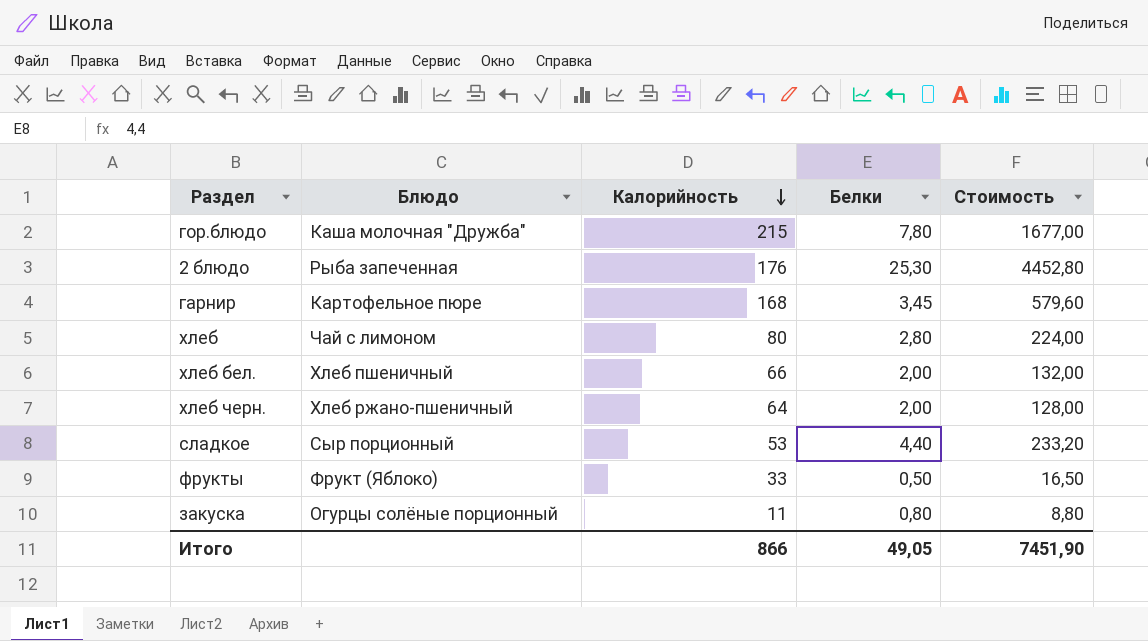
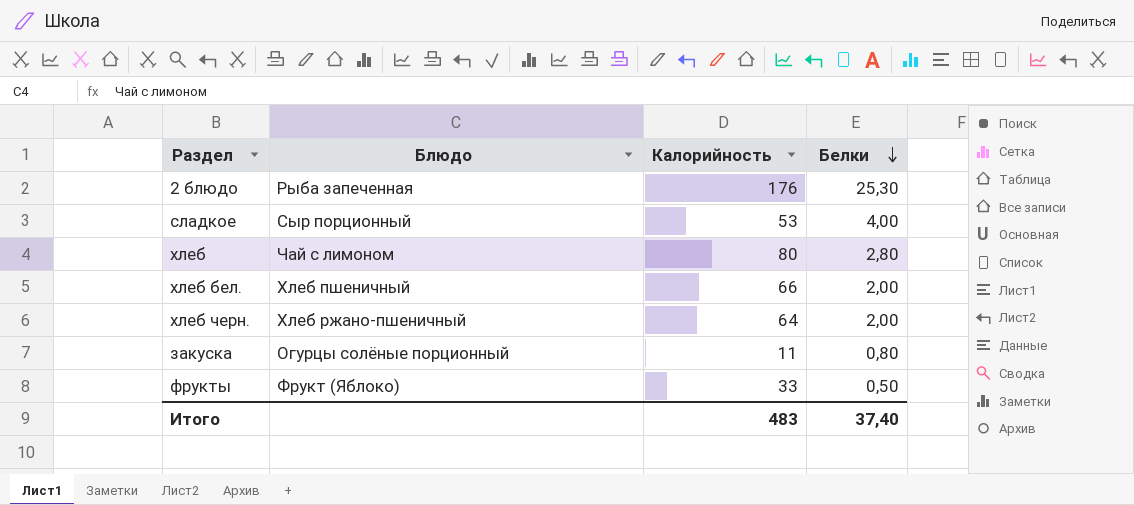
row order: Калорийность descending -> Белки descending
column Стоимость | formula: [Калорийность] * [Белки] -> none
row гор.блюдо: Каша молочная "Дружба" | 215 | 7,80 | 1677,00 -> none
row гарнир: Картофельное пюре | 168 | 3,45 | 579,60 -> none
сладкое | Белки: 4,40 -> 4,00
Итого | Калорийность: 866 -> 483
Итого | Белки: 49,05 -> 37,40

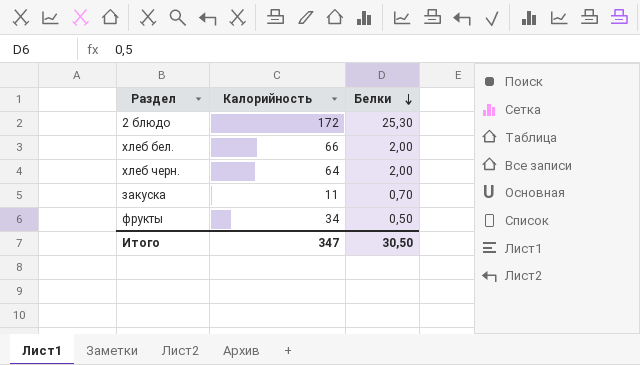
column Блюдо | position: 2 -> none
row сладкое: Сыр порционный | 53 | 4,00 -> none
row хлеб: Чай с лимоном | 80 | 2,80 -> none
2 блюдо | Калорийность: 176 -> 172
закуска | Белки: 0,80 -> 0,70
фрукты | Калорийность: 33 -> 34
Итого | Калорийность: 483 -> 347
Итого | Белки: 37,40 -> 30,50

